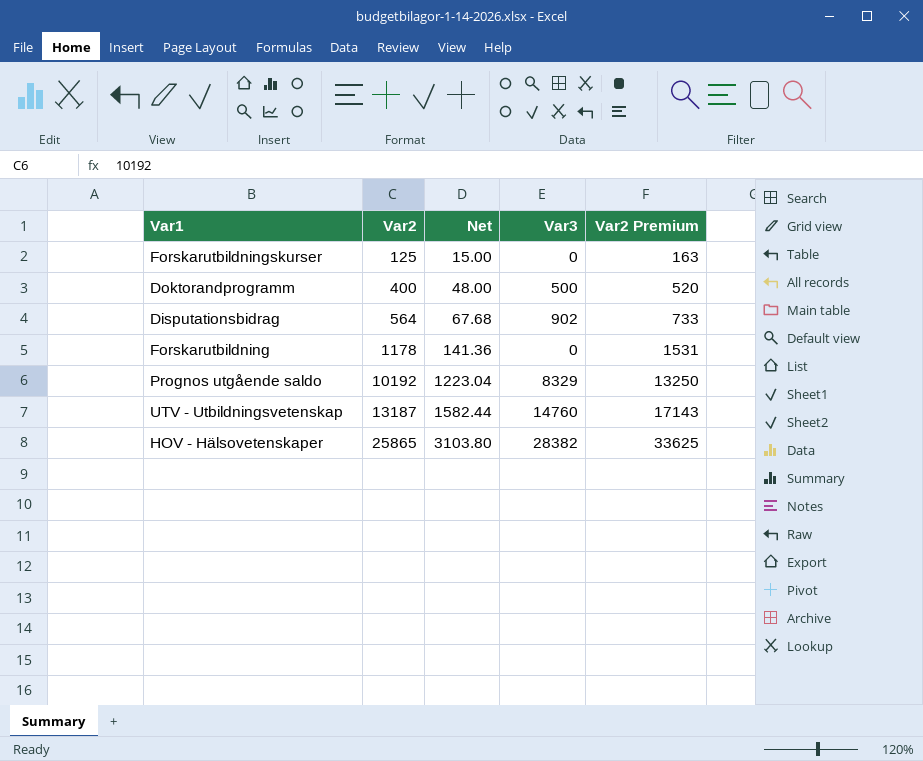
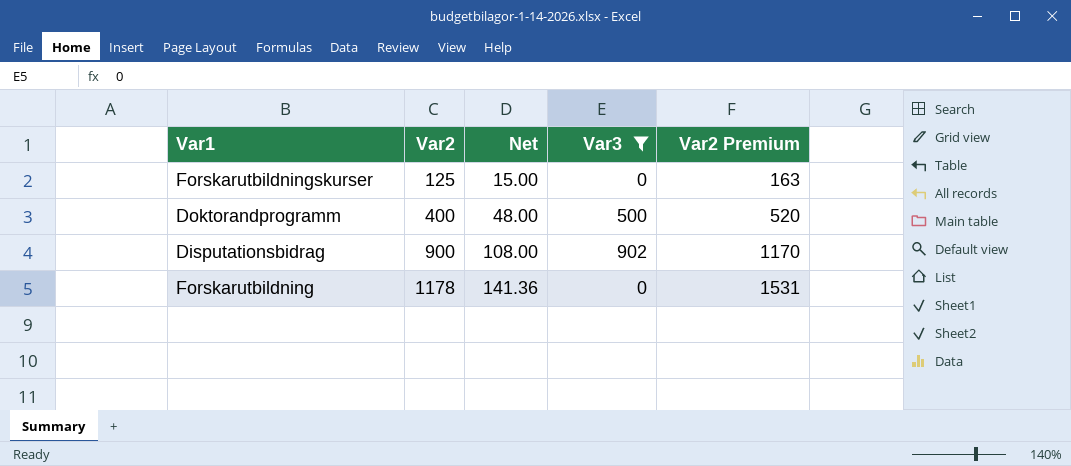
filter: none -> Var3 <= 902
Disputationsbidrag | Var2: 564 -> 900
Disputationsbidrag | Net: 67.68 -> 108.00
Disputationsbidrag | Var2 Premium: 733 -> 1170

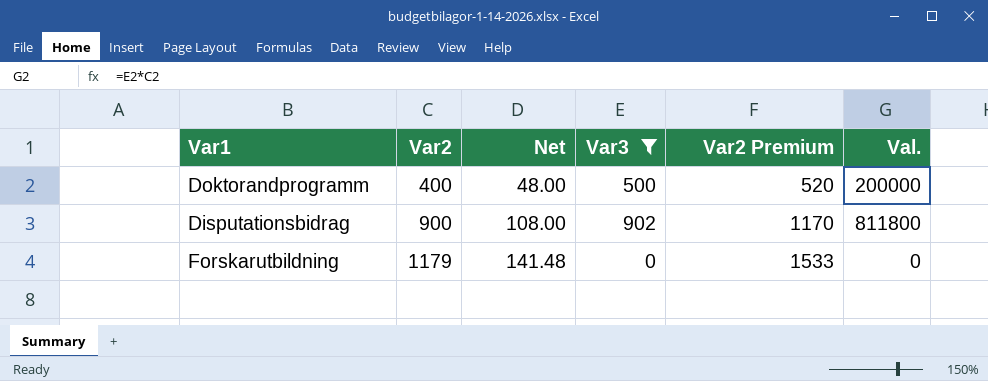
column Val. | formula: none -> [Var2] * [Var3]
row Forskarutbildningskurser: 125 | 15.00 | 0 | 163 -> none
Forskarutbildning | Var2: 1178 -> 1179
Forskarutbildning | Net: 141.36 -> 141.48
Forskarutbildning | Var2 Premium: 1531 -> 1533

